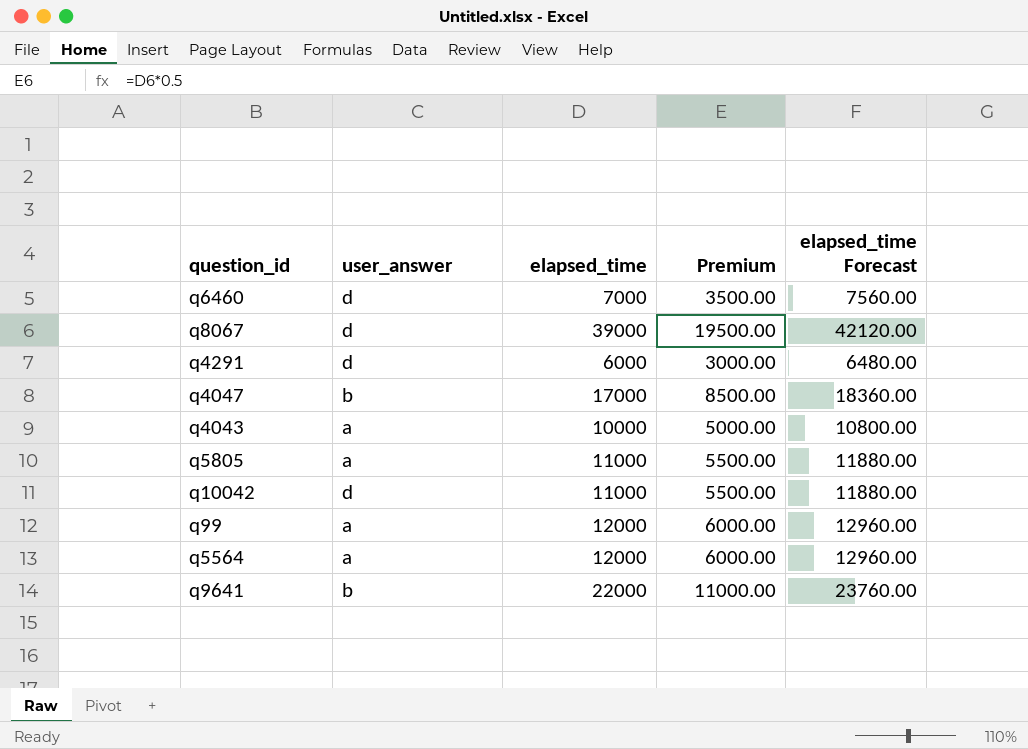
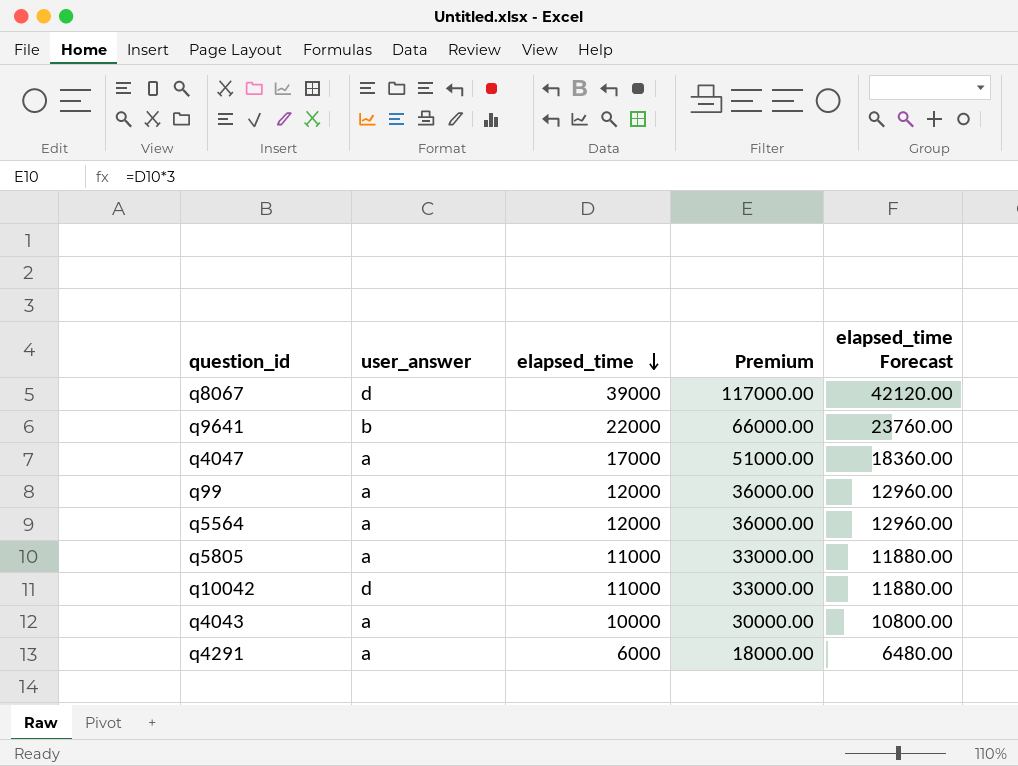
row order: none -> elapsed_time descending
column Premium | formula: [elapsed_time] * 0.5 -> [elapsed_time] * 3
row q6460: d | 7000 | 3500.00 | 7560.00 -> none
q4047 | user_answer: b -> a
q4291 | user_answer: d -> a

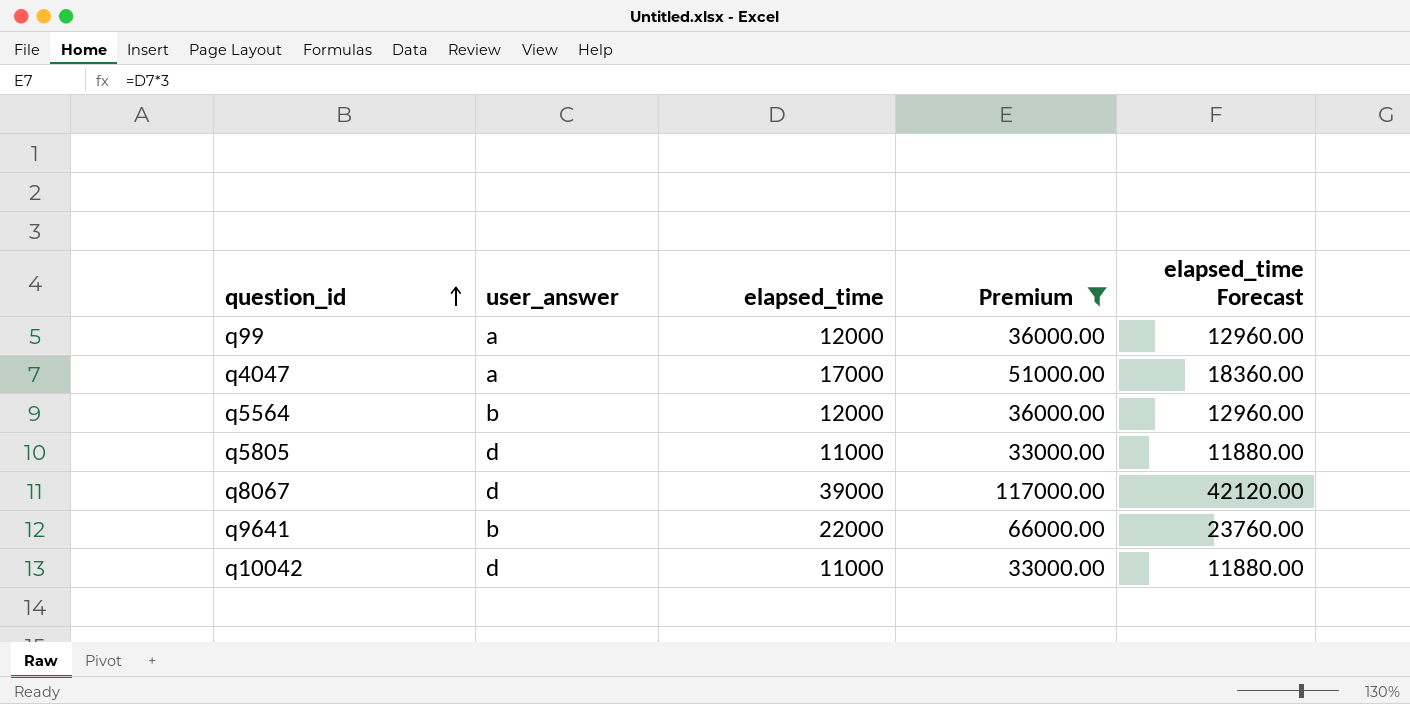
filter: none -> Premium >= 33000.00
row order: elapsed_time descending -> question_id ascending
q5564 | user_answer: a -> b
q5805 | user_answer: a -> d

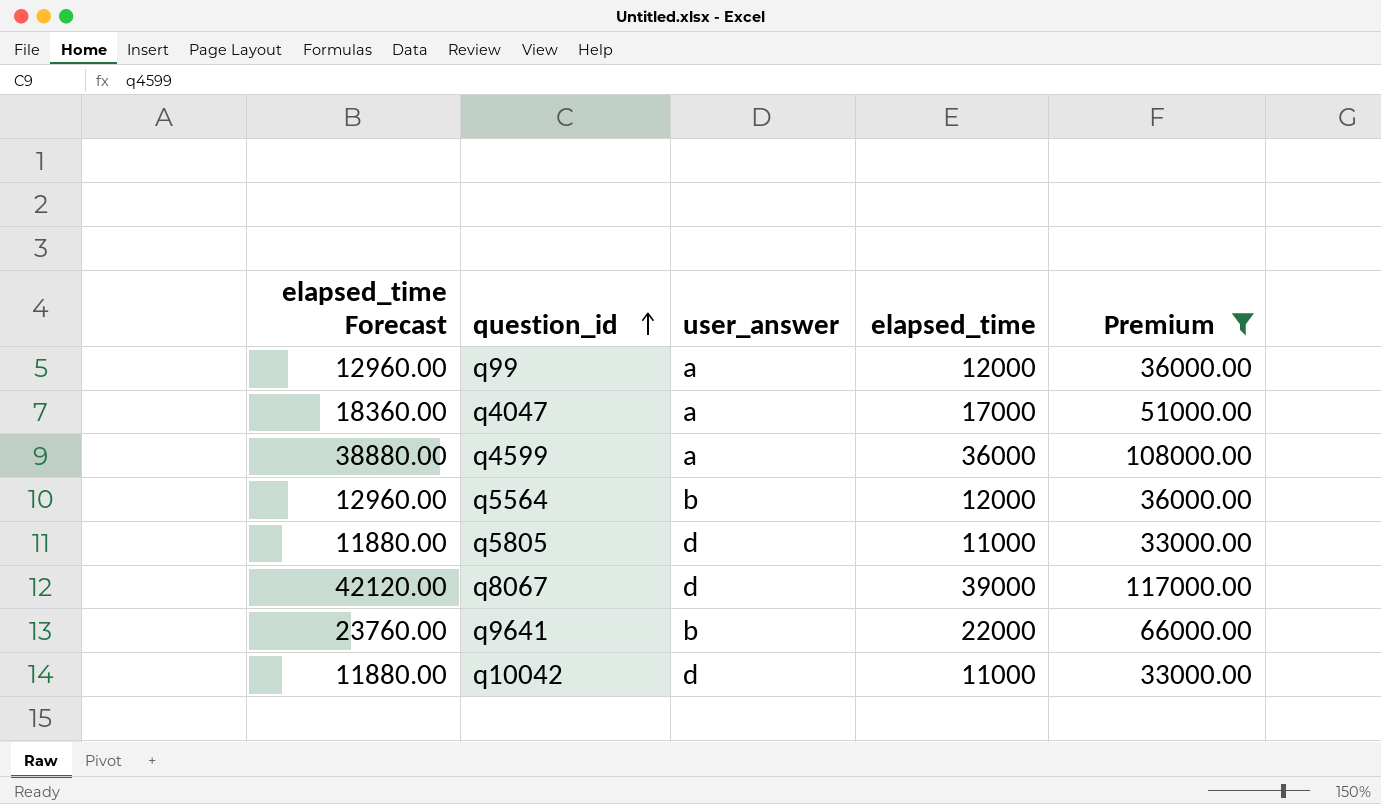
column elapsed_time Forecast | position: 5 -> 1
row q4599: none -> 38880.00 | a | 36000 | 108000.00

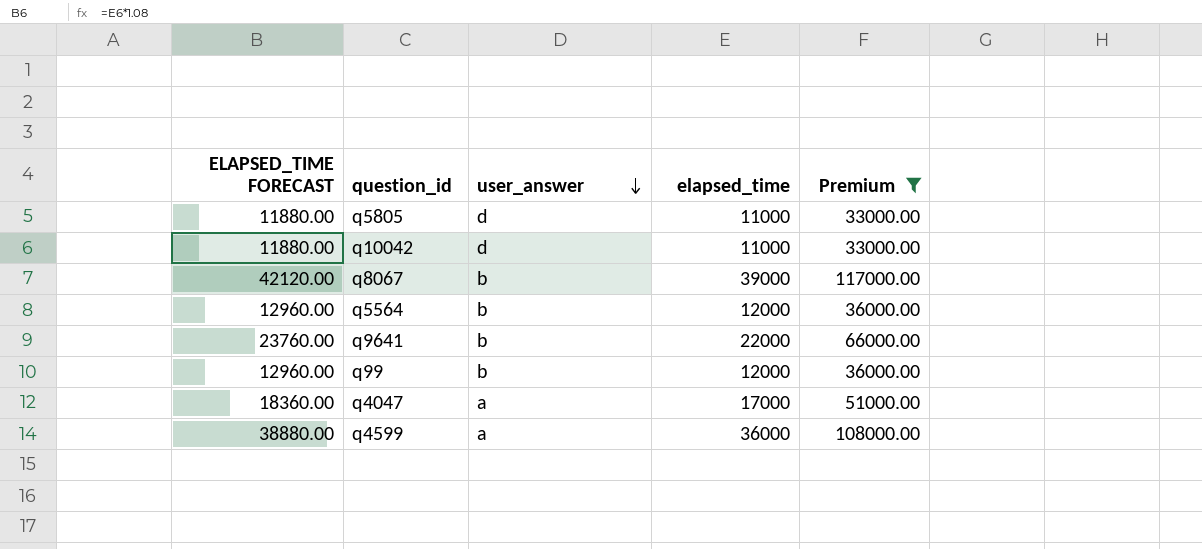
row order: question_id ascending -> user_answer descending
column name: elapsed_time Forecast -> ELAPSED_TIME FORECAST
q8067 | user_answer: d -> b
q99 | user_answer: a -> b

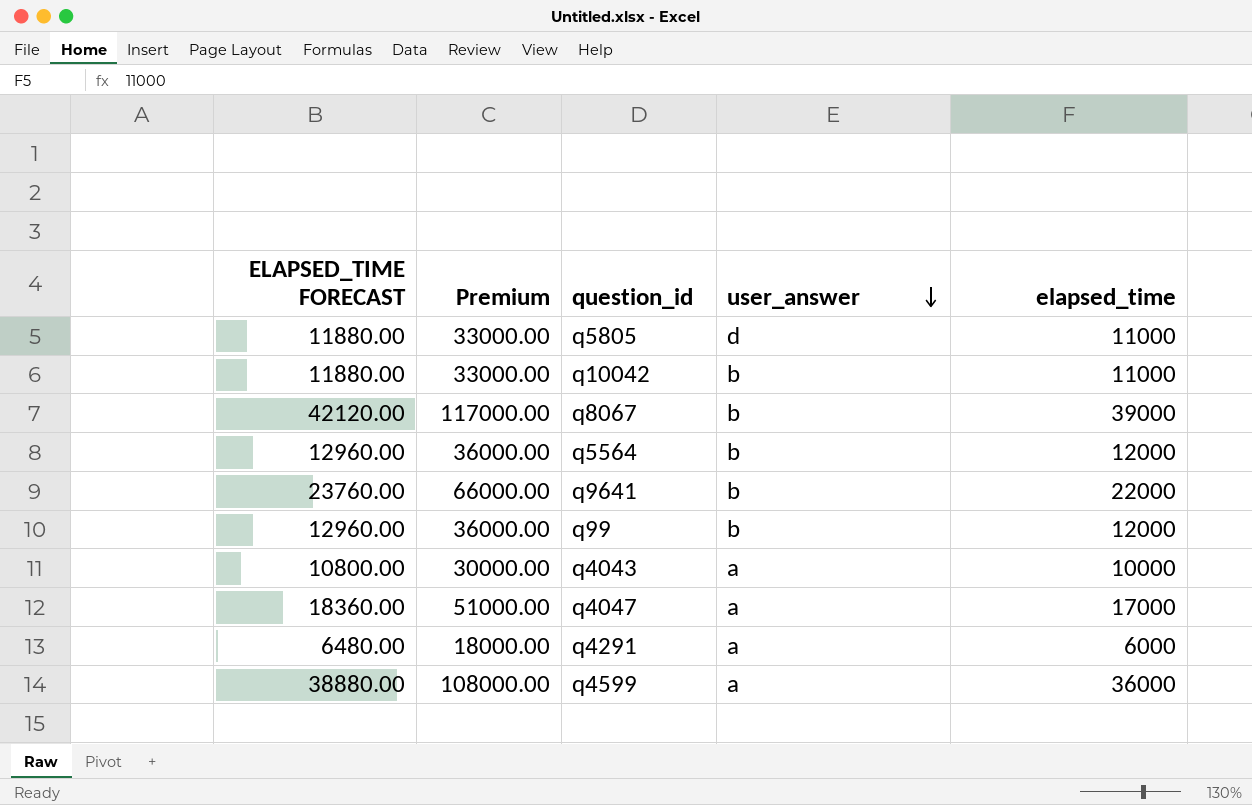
filter: Premium >= 33000.00 -> none
column Premium | position: 5 -> 2
q10042 | user_answer: d -> b

